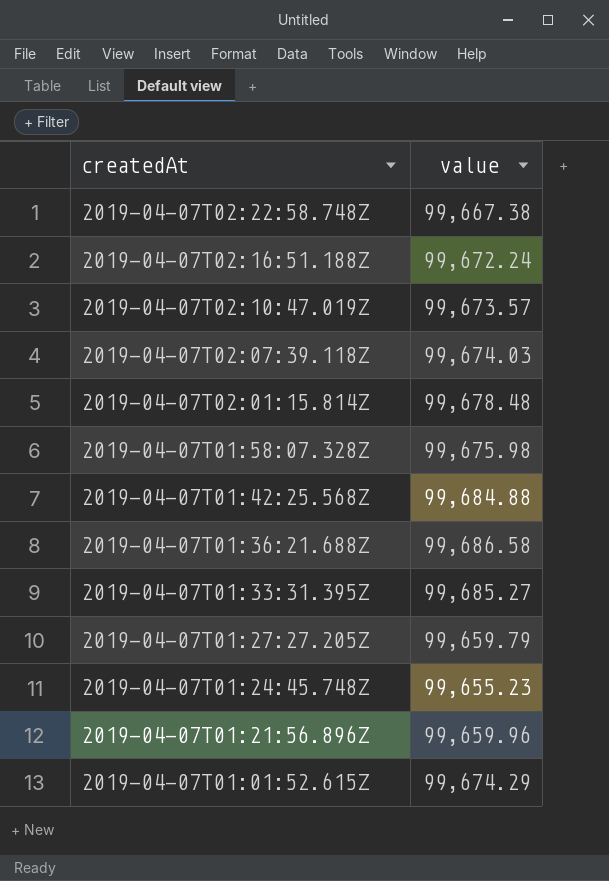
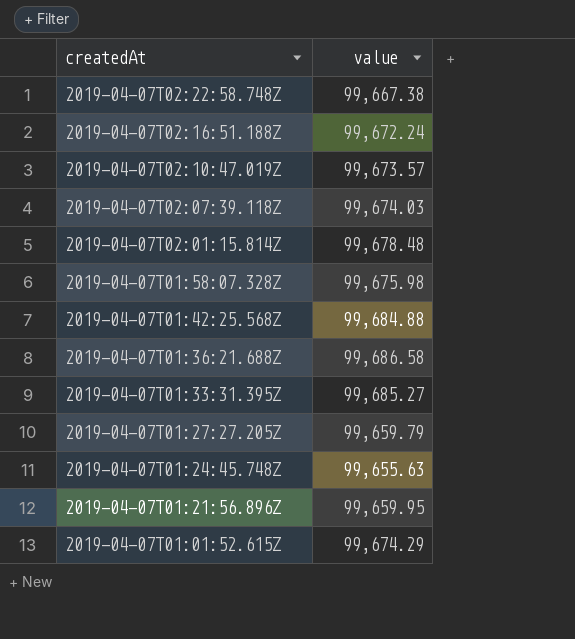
2019-04-07T01:24:45.748Z | value: 99,655.23 -> 99,655.63
2019-04-07T01:21:56.896Z | value: 99,659.96 -> 99,659.95

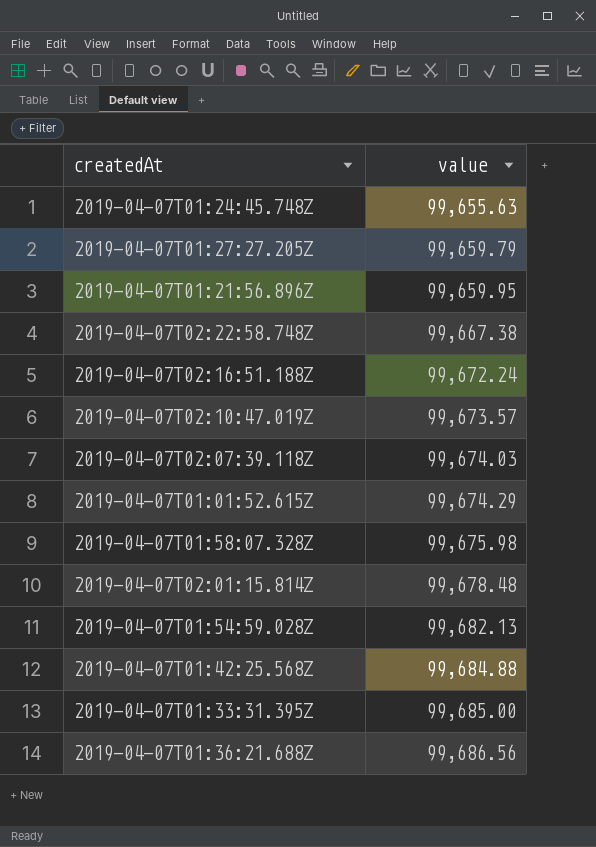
row order: createdAt descending -> value ascending
row 2019-04-07T01:54:59.028Z: none -> 99,682.13
2019-04-07T01:33:31.395Z | value: 99,685.27 -> 99,685.00
2019-04-07T01:36:21.688Z | value: 99,686.58 -> 99,686.56

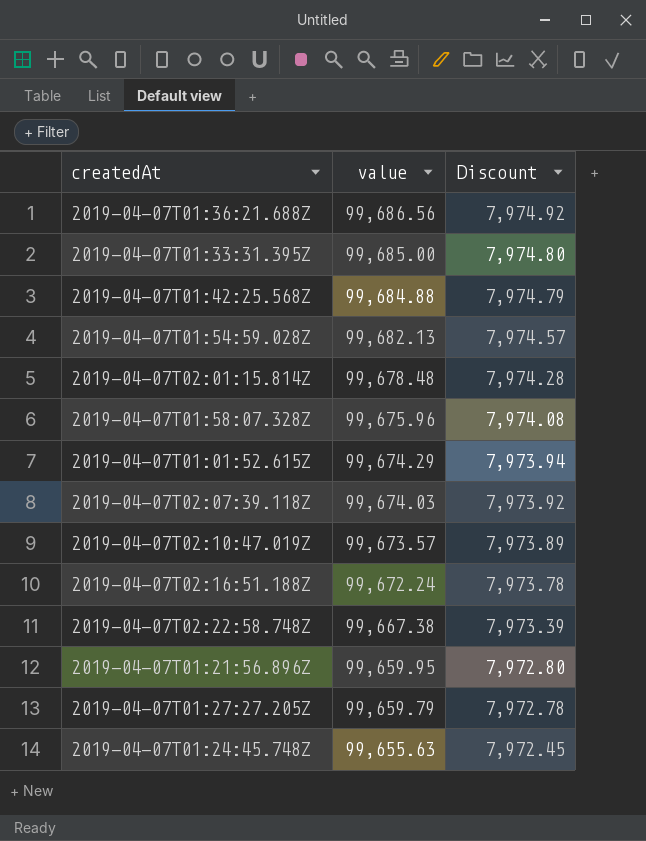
row order: value ascending -> value descending
column Discount | formula: none -> [value] * 0.08
2019-04-07T01:58:07.328Z | value: 99,675.98 -> 99,675.96

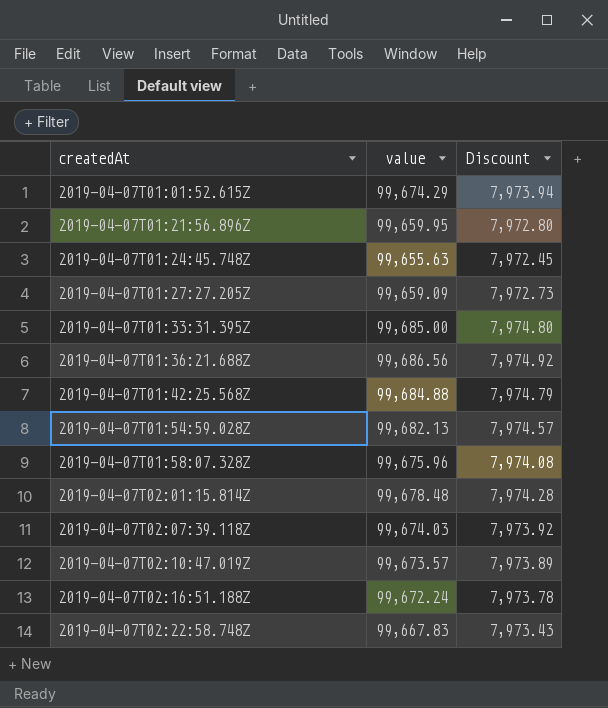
row order: value descending -> createdAt ascending
2019-04-07T01:27:27.205Z | value: 99,659.79 -> 99,659.09
2019-04-07T01:27:27.205Z | Discount: 7,972.78 -> 7,972.73
2019-04-07T02:22:58.748Z | value: 99,667.38 -> 99,667.83
2019-04-07T02:22:58.748Z | Discount: 7,973.39 -> 7,973.43

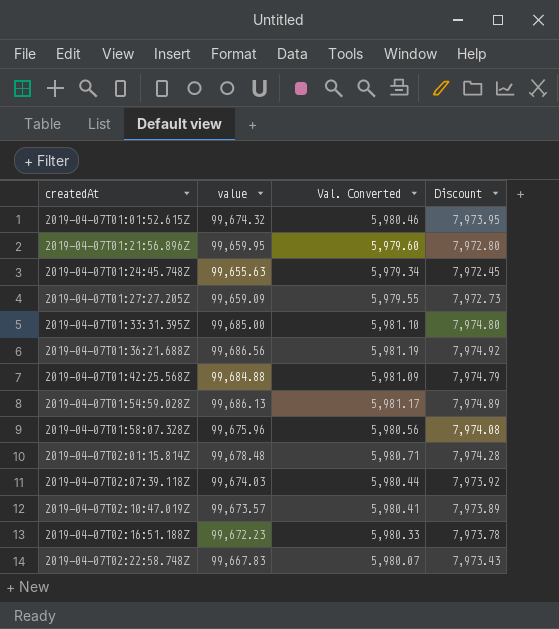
column Val. Converted | formula: none -> [value] * 0.06
2019-04-07T01:01:52.615Z | value: 99,674.29 -> 99,674.32
2019-04-07T01:01:52.615Z | Discount: 7,973.94 -> 7,973.95
2019-04-07T01:54:59.028Z | value: 99,682.13 -> 99,686.13
2019-04-07T01:54:59.028Z | Discount: 7,974.57 -> 7,974.89
2019-04-07T02:16:51.188Z | value: 99,672.24 -> 99,672.23

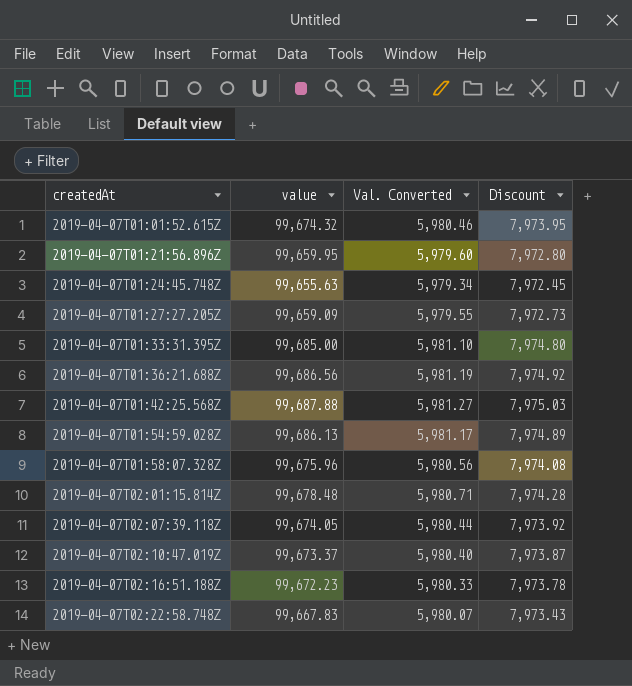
2019-04-07T01:42:25.568Z | value: 99,684.88 -> 99,687.88
2019-04-07T01:42:25.568Z | Val. Converted: 5,981.09 -> 5,981.27
2019-04-07T01:42:25.568Z | Discount: 7,974.79 -> 7,975.03
2019-04-07T02:07:39.118Z | value: 99,674.03 -> 99,674.05
2019-04-07T02:10:47.019Z | value: 99,673.57 -> 99,673.37
2019-04-07T02:10:47.019Z | Val. Converted: 5,980.41 -> 5,980.40
2019-04-07T02:10:47.019Z | Discount: 7,973.89 -> 7,973.87

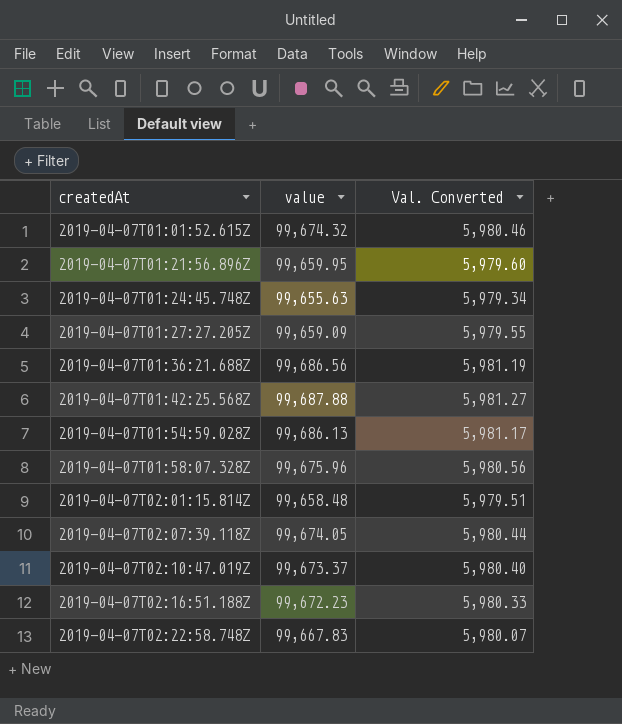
column Discount | formula: [value] * 0.08 -> none
row 2019-04-07T01:33:31.395Z: 99,685.00 | 5,981.10 | 7,974.80 -> none
2019-04-07T02:01:15.814Z | value: 99,678.48 -> 99,658.48
2019-04-07T02:01:15.814Z | Val. Converted: 5,980.71 -> 5,979.51

